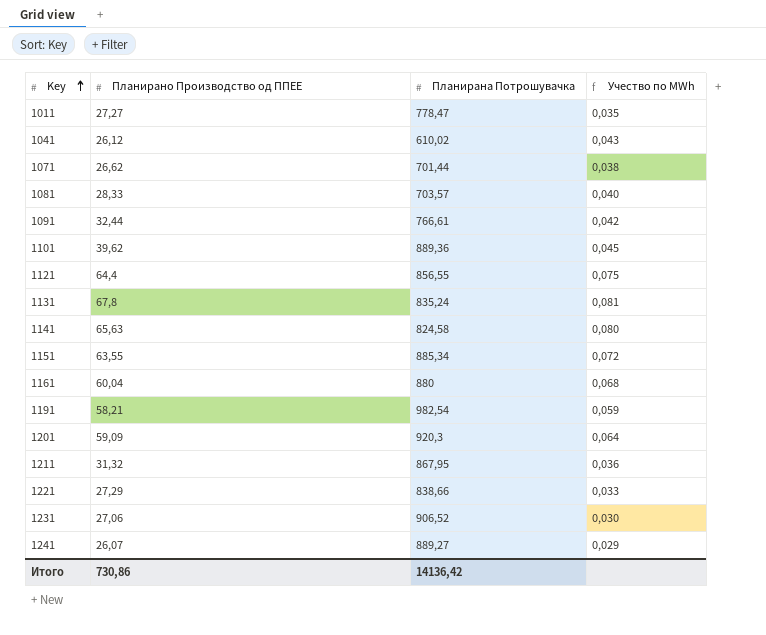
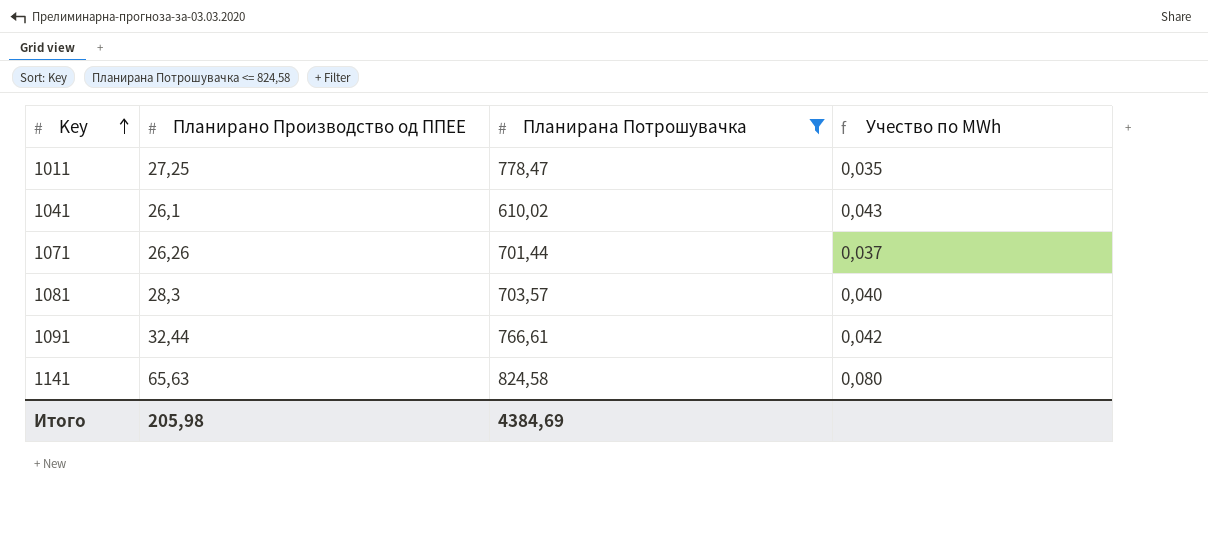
filter: none -> Планирана Потрошувачка <= 824,58
1011 | Планирано Производство од ППЕЕ: 27,27 -> 27,25
1041 | Планирано Производство од ППЕЕ: 26,12 -> 26,1
1071 | Планирано Производство од ППЕЕ: 26,62 -> 26,26
1071 | Учество по MWh: 0,038 -> 0,037
1081 | Планирано Производство од ППЕЕ: 28,33 -> 28,3
Итого | Планирано Производство од ППЕЕ: 730,86 -> 205,98
Итого | Планирана Потрошувачка: 14136,42 -> 4384,69

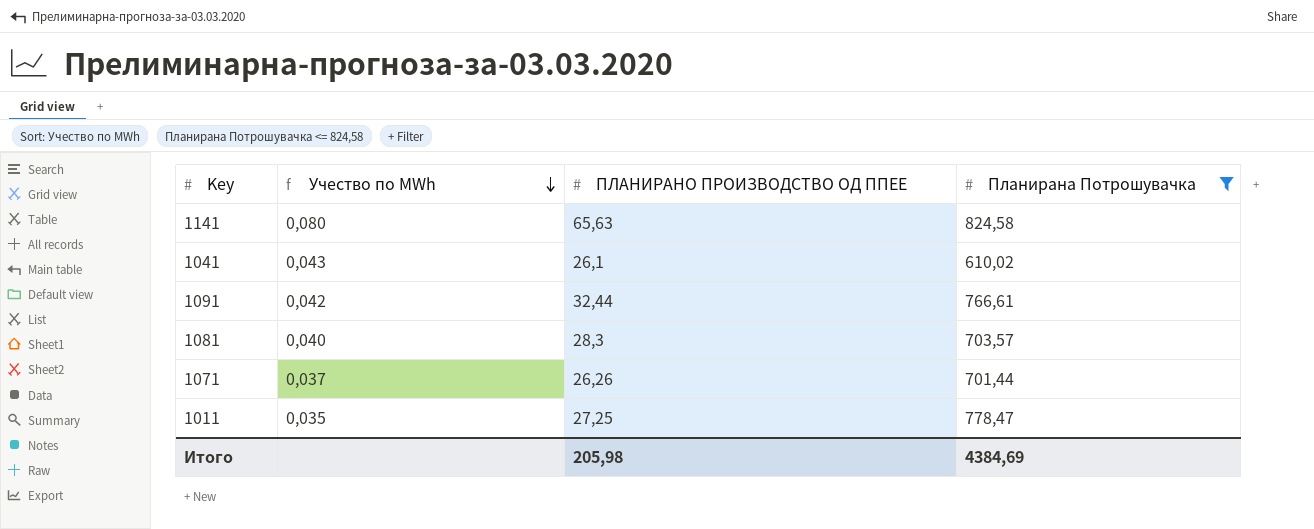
row order: Key ascending -> Учество по MWh descending
column Учество по MWh | position: 4 -> 2
column name: Планирано Производство од ППЕЕ -> ПЛАНИРАНО ПРОИЗВОДСТВО ОД ППЕЕ

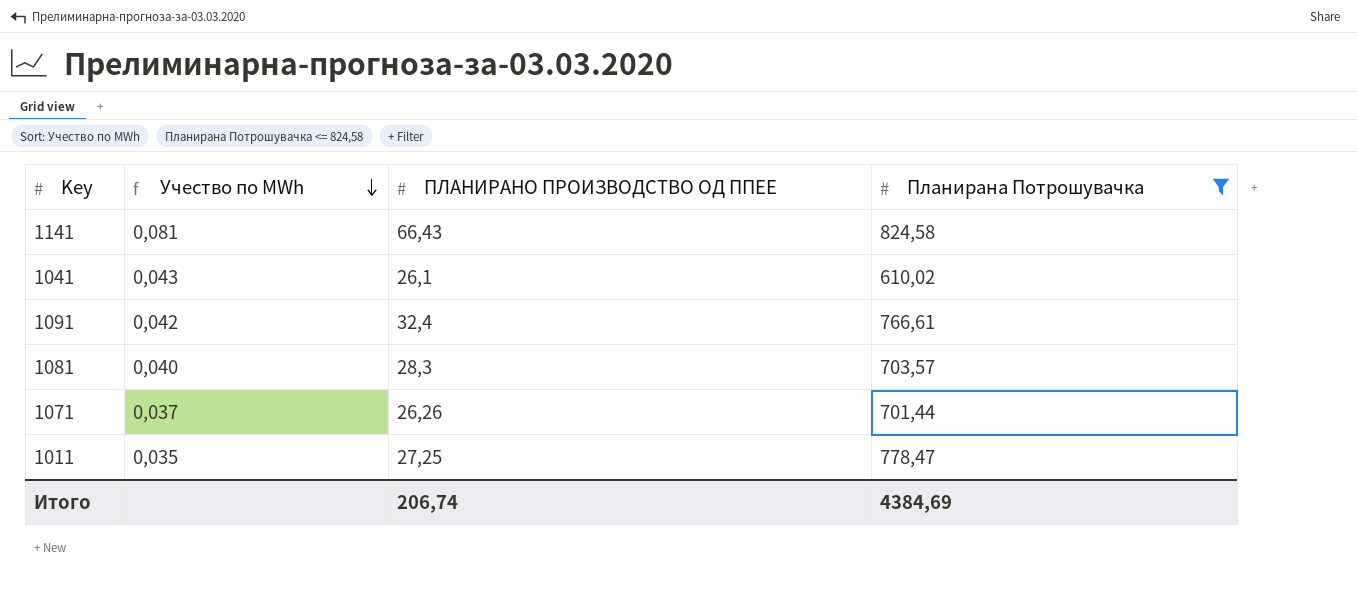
1141 | Учество по MWh: 0,080 -> 0,081
1141 | ПЛАНИРАНО ПРОИЗВОДСТВО ОД ППЕЕ: 65,63 -> 66,43
1091 | ПЛАНИРАНО ПРОИЗВОДСТВО ОД ППЕЕ: 32,44 -> 32,4
Итого | ПЛАНИРАНО ПРОИЗВОДСТВО ОД ППЕЕ: 205,98 -> 206,74

